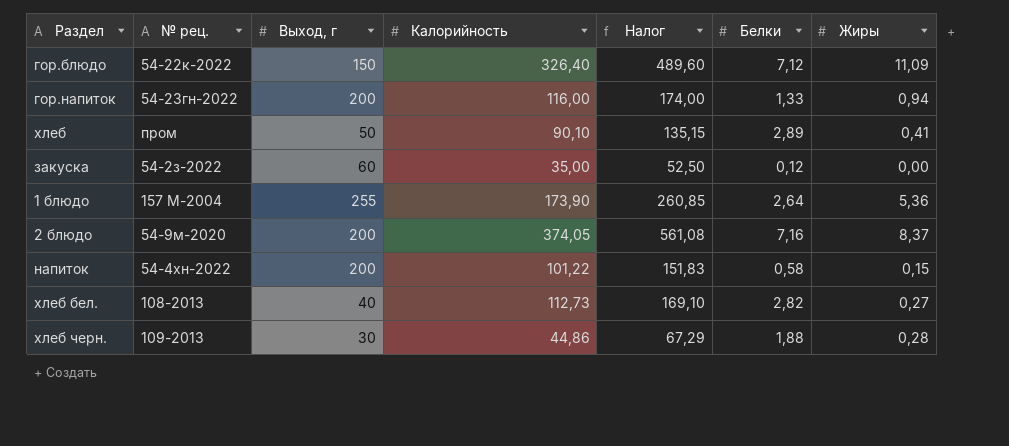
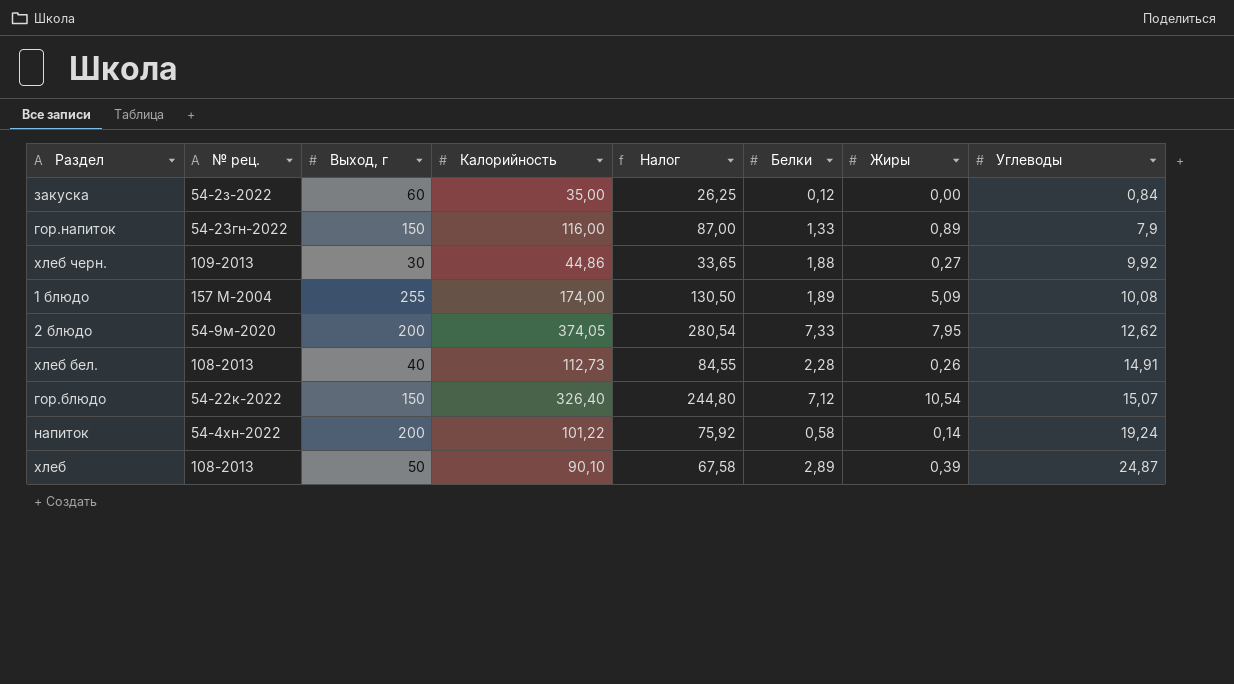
row order: none -> Углеводы ascending
column Налог | formula: [Калорийность] * 1,5 -> [Калорийность] * 0,75
column Углеводы | position: none -> 8
гор.напиток | Выход, г: 200 -> 150
гор.напиток | Жиры: 0,94 -> 0,89
хлеб черн. | Жиры: 0,28 -> 0,27
1 блюдо | Калорийность: 173,90 -> 174,00
1 блюдо | Белки: 2,64 -> 1,89
1 блюдо | Жиры: 5,36 -> 5,09
2 блюдо | Белки: 7,16 -> 7,33
2 блюдо | Жиры: 8,37 -> 7,95
хлеб бел. | Белки: 2,82 -> 2,28
хлеб бел. | Жиры: 0,27 -> 0,26
гор.блюдо | Жиры: 11,09 -> 10,54
напиток | Жиры: 0,15 -> 0,14
хлеб | № рец.: пром -> 108-2013
хлеб | Жиры: 0,41 -> 0,39

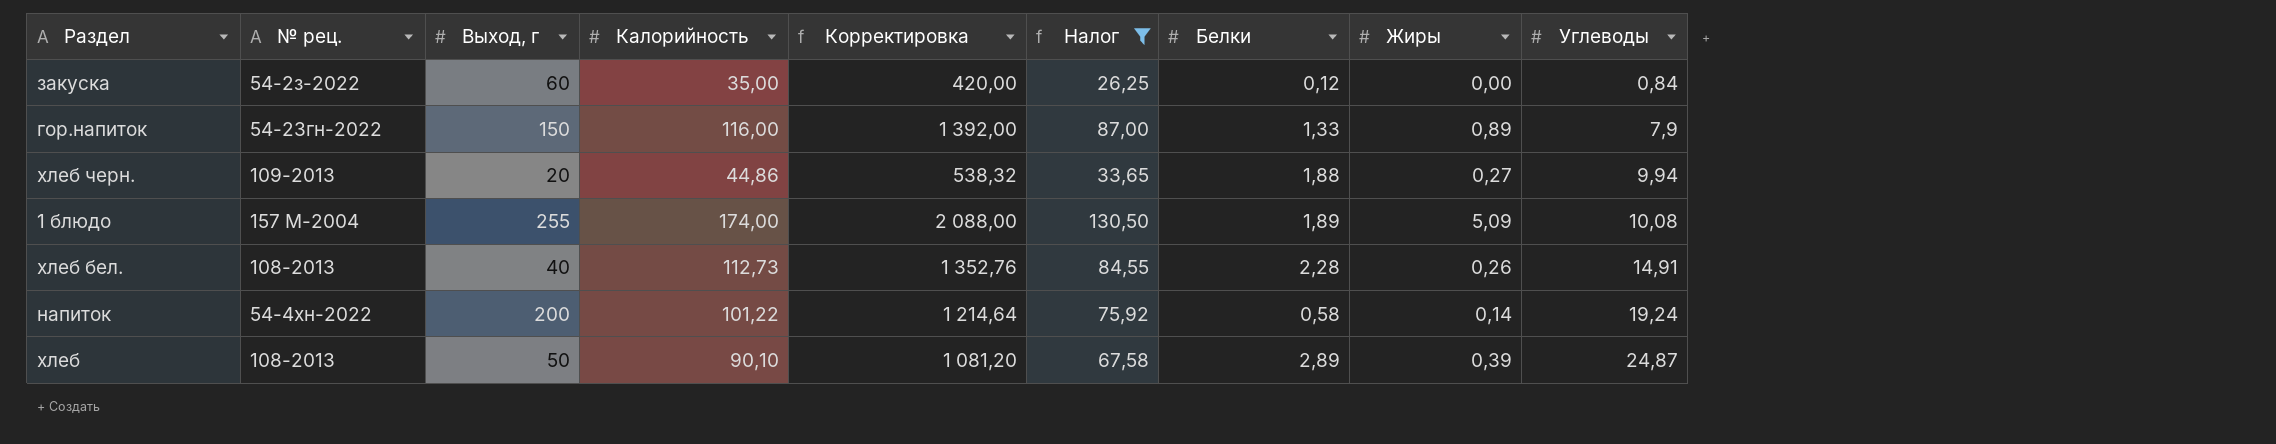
filter: none -> Налог <= 130,50
column Корректировка | formula: none -> [Калорийность] * 12
хлеб черн. | Выход, г: 30 -> 20
хлеб черн. | Углеводы: 9,92 -> 9,94

